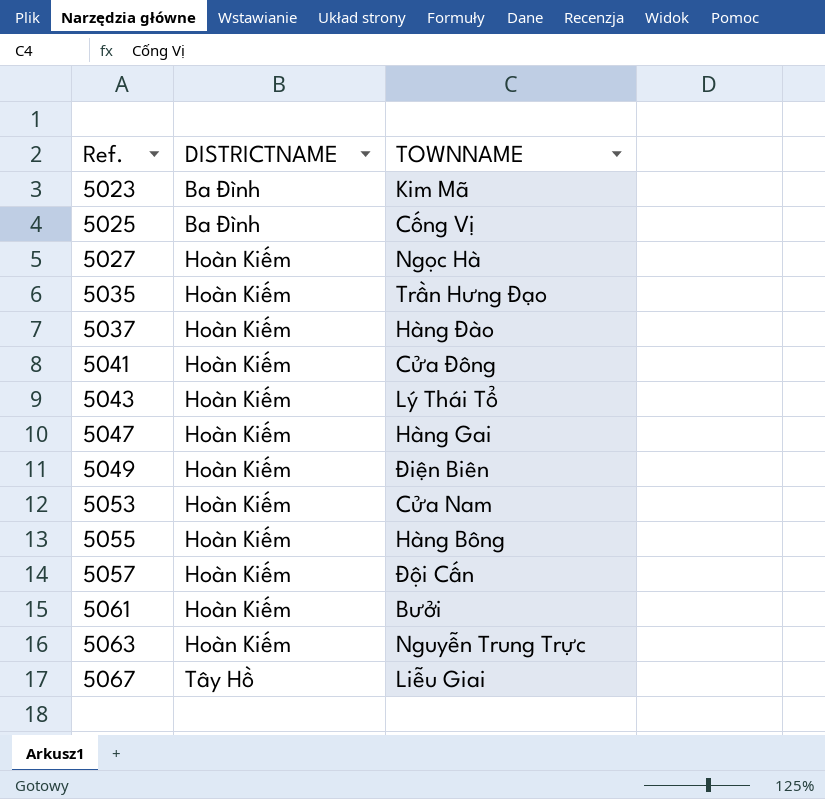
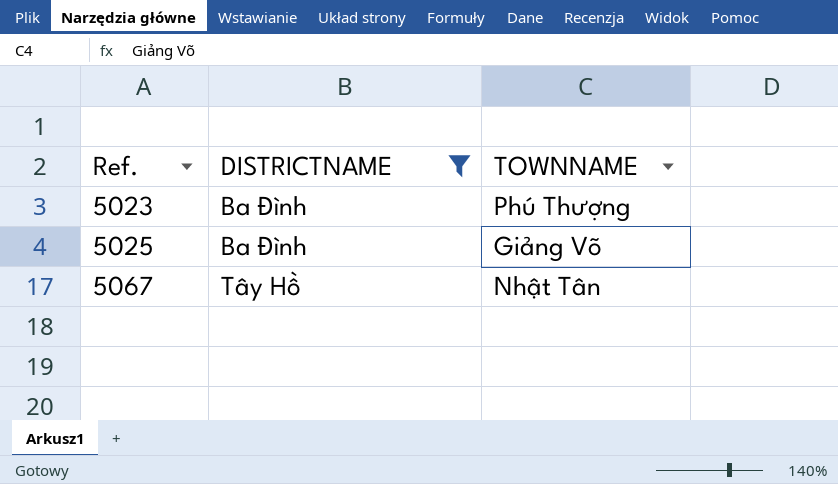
filter: none -> DISTRICTNAME != Hoàn Kiếm
5023 | TOWNNAME: Kim Mã -> Phú Thượng
5025 | TOWNNAME: Cống Vị -> Giảng Võ
5067 | TOWNNAME: Liễu Giai -> Nhật Tân

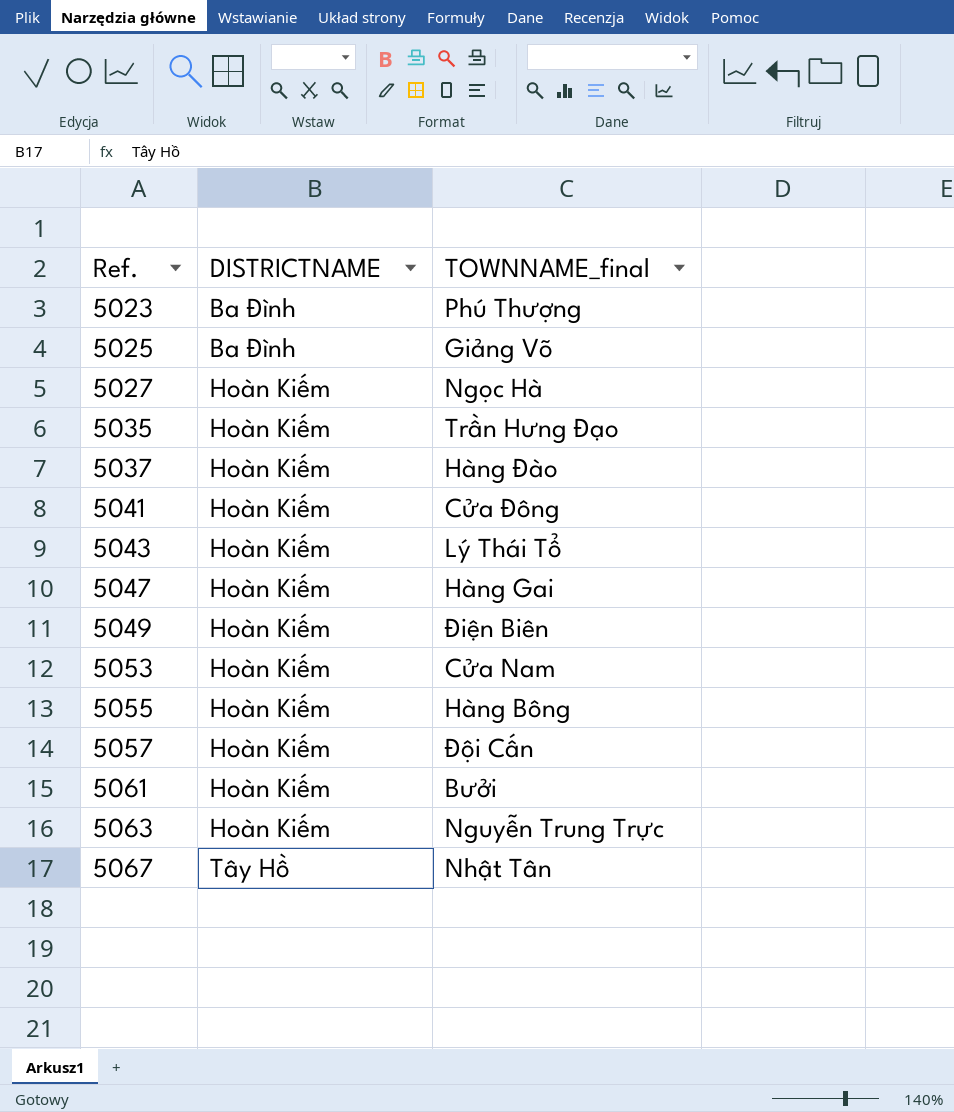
filter: DISTRICTNAME != Hoàn Kiếm -> none
column name: TOWNNAME -> TOWNNAME_final

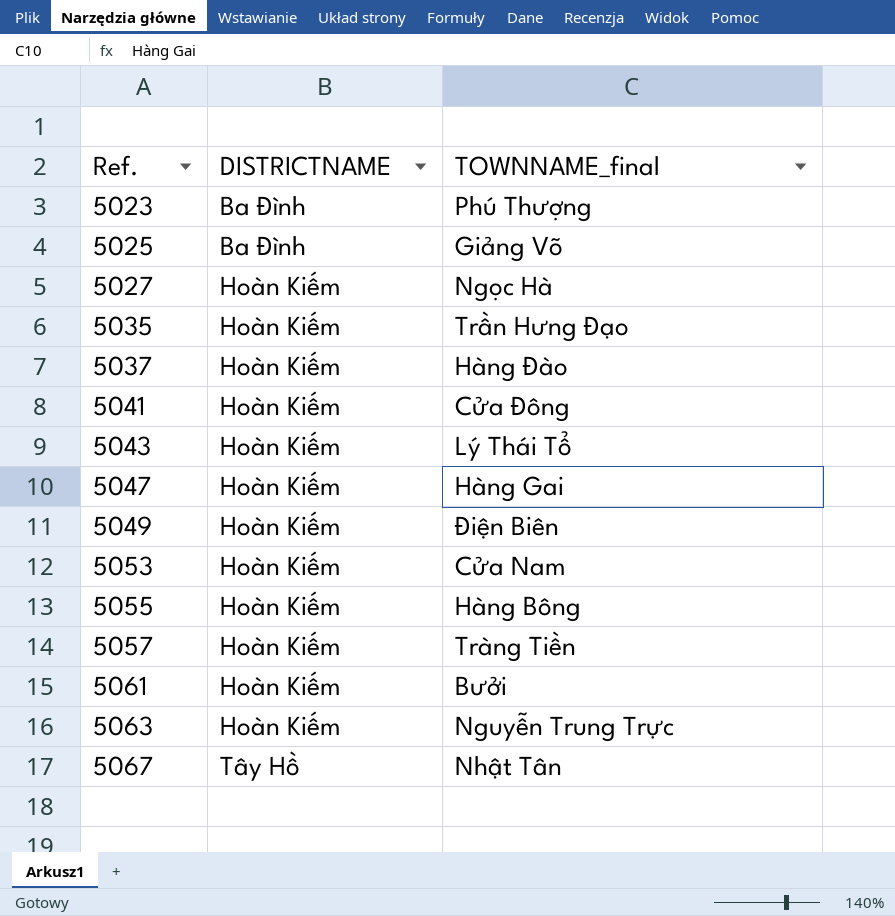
5057 | TOWNNAME_final: Đội Cấn -> Tràng Tiền

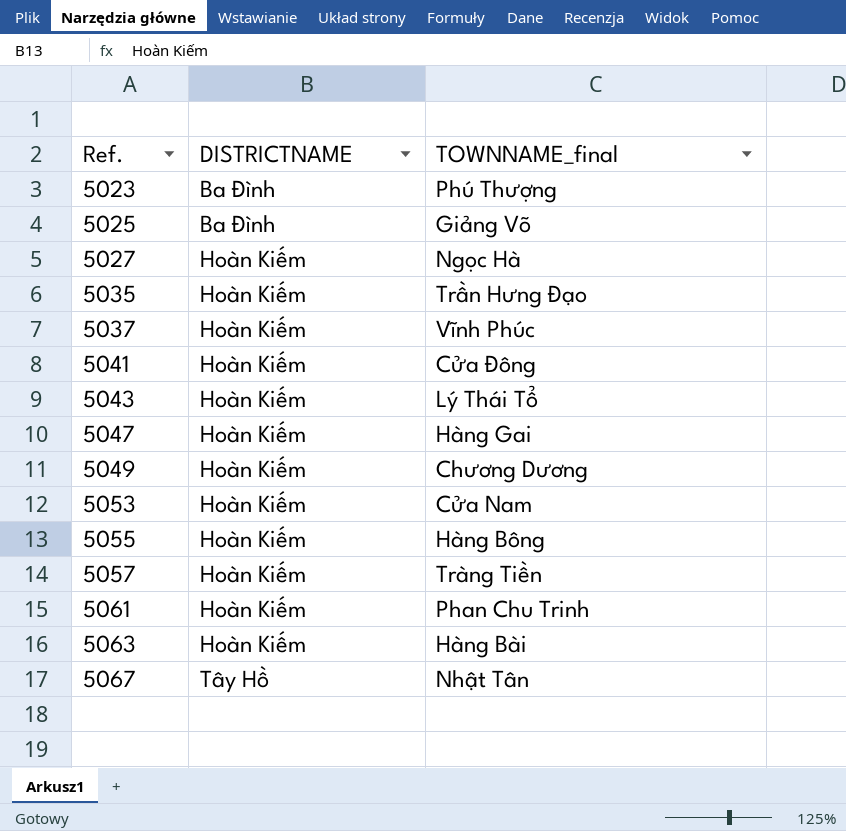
5037 | TOWNNAME_final: Hàng Đào -> Vĩnh Phúc
5049 | TOWNNAME_final: Điện Biên -> Chương Dương
5061 | TOWNNAME_final: Bưởi -> Phan Chu Trinh
5063 | TOWNNAME_final: Nguyễn Trung Trực -> Hàng Bài

